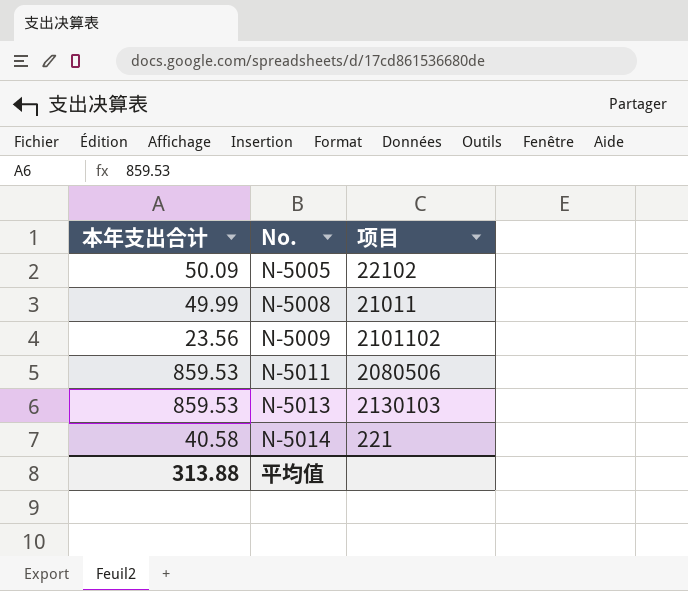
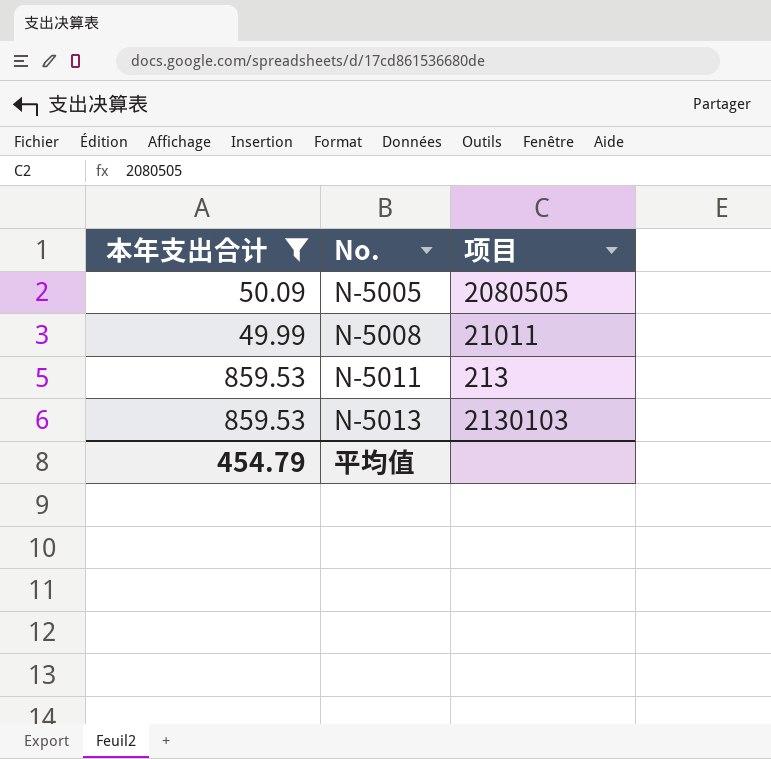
filter: none -> 本年支出合计 >= 49.99
N-5005 | 项目: 22102 -> 2080505
N-5011 | 项目: 2080506 -> 213
平均值 | 本年支出合计: 313.88 -> 454.79

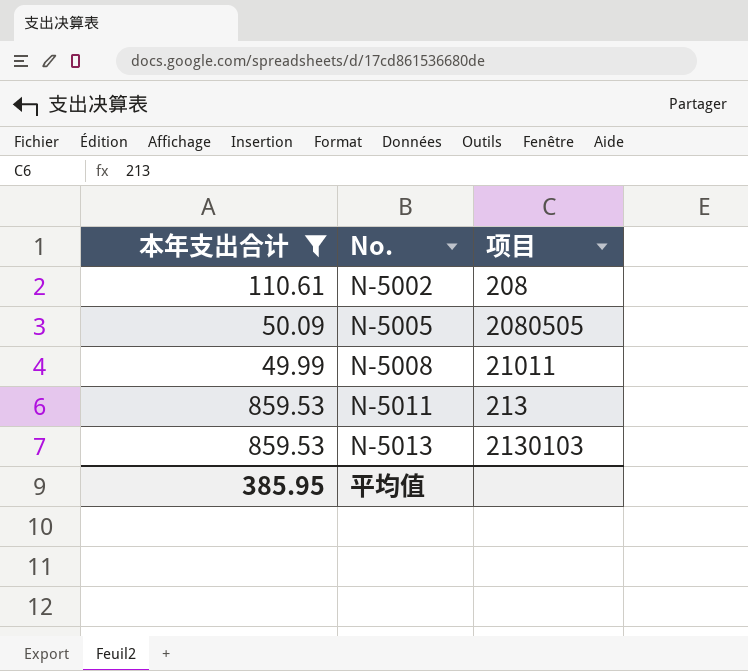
row N-5002: none -> 110.61 | 208
平均值 | 本年支出合计: 454.79 -> 385.95

